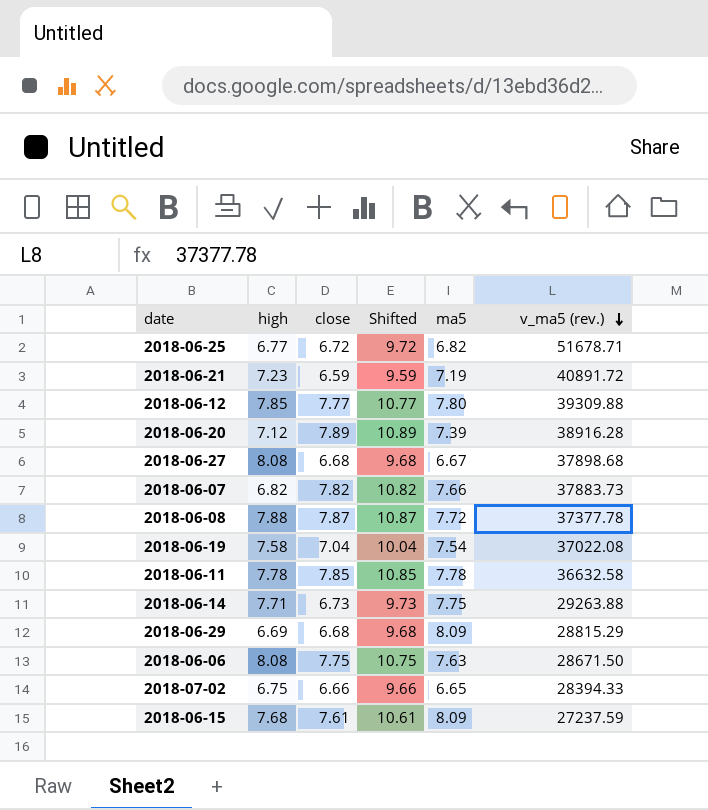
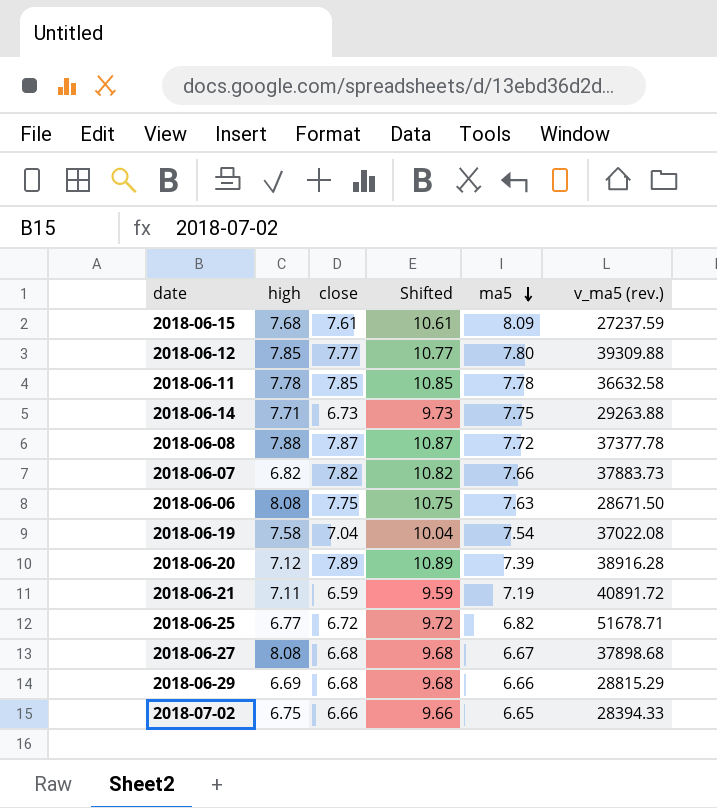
row order: v_ma5 (rev.) descending -> ma5 descending
2018-06-21 | high: 7.23 -> 7.11
2018-06-29 | ma5: 8.09 -> 6.66

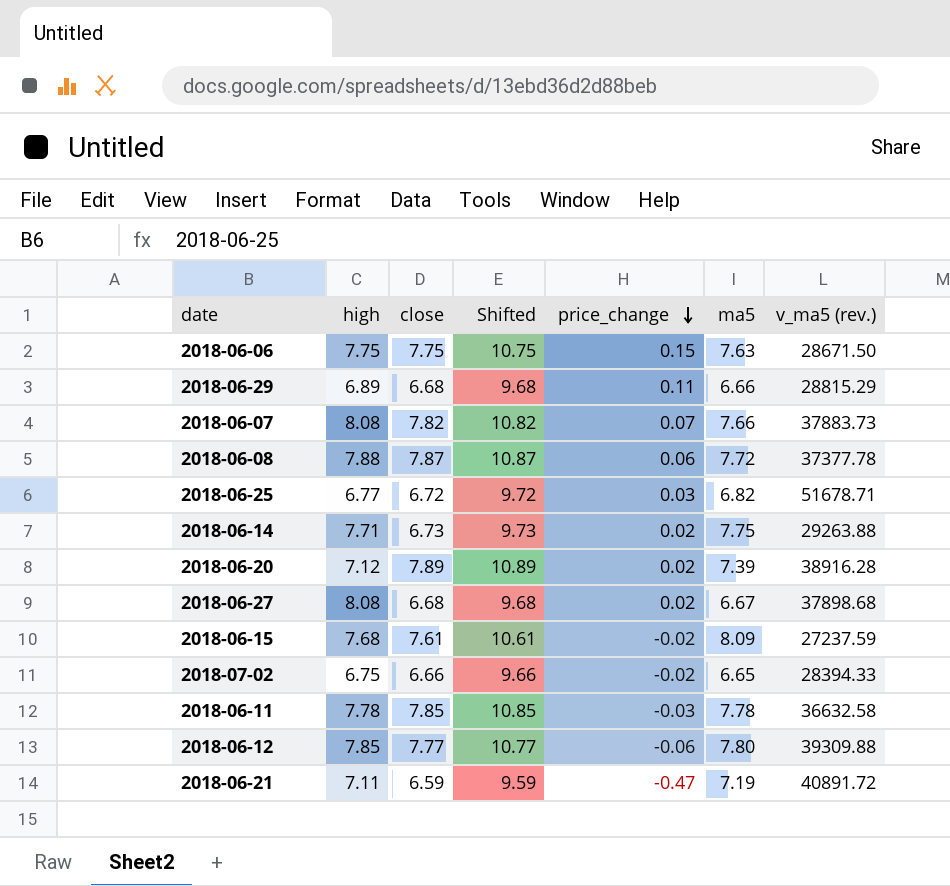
row order: ma5 descending -> price_change descending
column price_change | position: none -> 5
row 2018-06-19: 7.58 | 7.04 | 10.04 | 7.54 | 37022.08 -> none
2018-06-06 | high: 8.08 -> 7.75
2018-06-29 | high: 6.69 -> 6.89
2018-06-07 | high: 6.82 -> 8.08

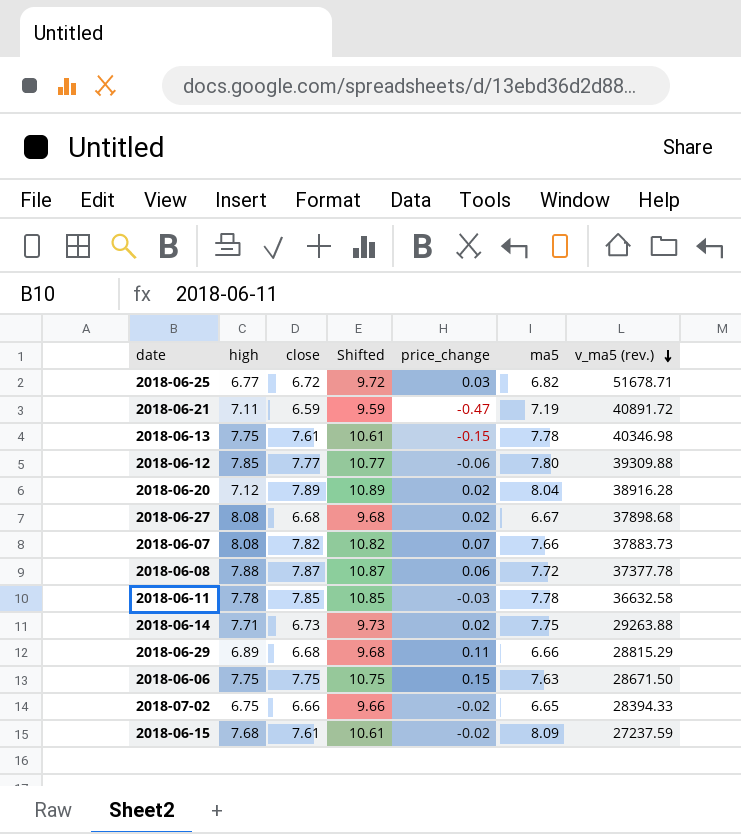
row order: price_change descending -> v_ma5 (rev.) descending
row 2018-06-13: none -> 7.75 | 7.61 | 10.61 | -0.15 | 7.78 | 40346.98
2018-06-20 | ma5: 7.39 -> 8.04

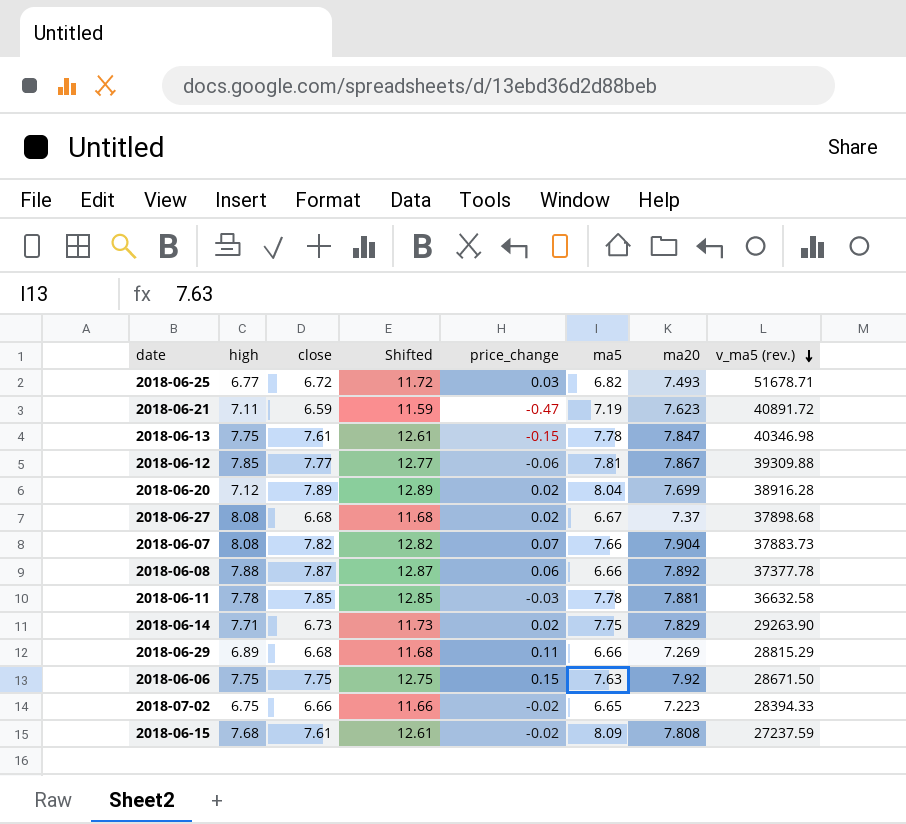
column Shifted | formula: [close] + 3 -> [close] + 5
column ma20 | position: none -> 7
2018-06-12 | ma5: 7.80 -> 7.81
2018-06-08 | ma5: 7.72 -> 6.66
2018-06-14 | v_ma5 (rev.): 29263.88 -> 29263.90

